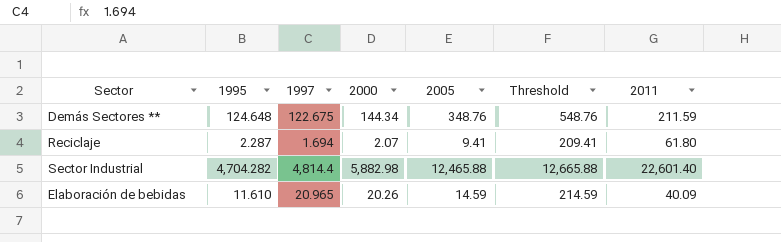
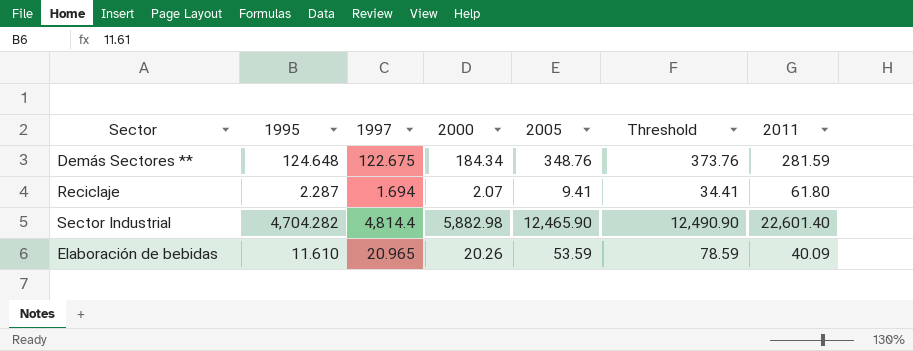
column Threshold | formula: [2005] + 200 -> [2005] + 25
Demás Sectores ** | 2000: 144.34 -> 184.34
Demás Sectores ** | 2011: 211.59 -> 281.59
Sector Industrial | 2005: 12,465.88 -> 12,465.90
Elaboración de bebidas | 2005: 14.59 -> 53.59

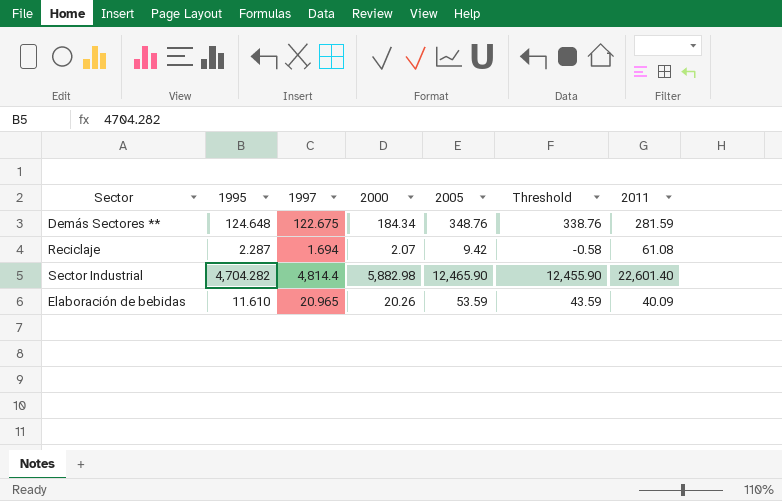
column Threshold | formula: [2005] + 25 -> [2005] - 10
Reciclaje | 2005: 9.41 -> 9.42
Reciclaje | 2011: 61.80 -> 61.08

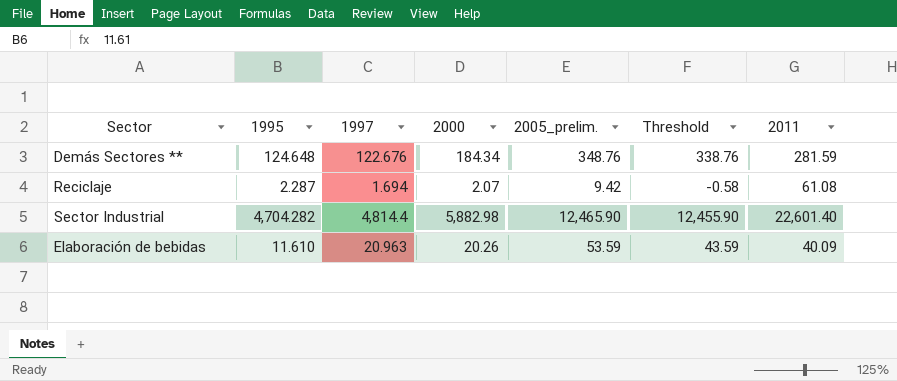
column name: 2005 -> 2005_prelim.
Demás Sectores ** | 1997: 122.675 -> 122.676
Elaboración de bebidas | 1997: 20.965 -> 20.963

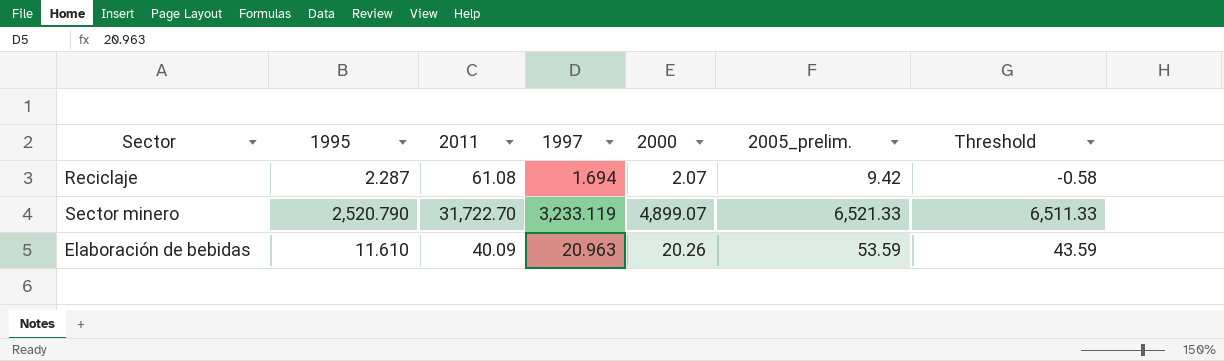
column 2011 | position: 7 -> 3
row Demás Sectores **: 124.648 | 122.676 | 184.34 | 348.76 | 338.76 | 281.59 -> none
row Sector Industrial: 4,704.282 | 4,814.4 | 5,882.98 | 12,465.90 | 12,455.90 | 22,601.40 -> none
row Sector minero: none -> 2,520.790 | 31,722.70 | 3,233.119 | 4,899.07 | 6,521.33 | 6,511.33

